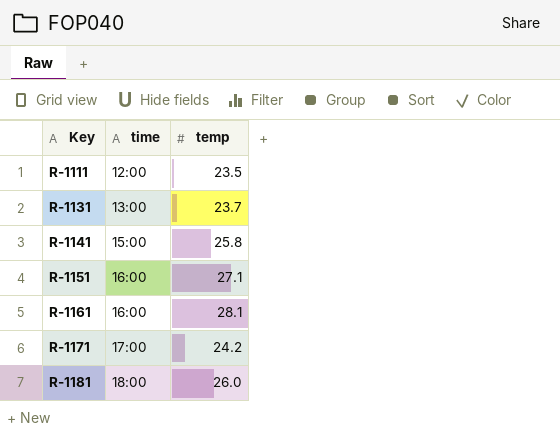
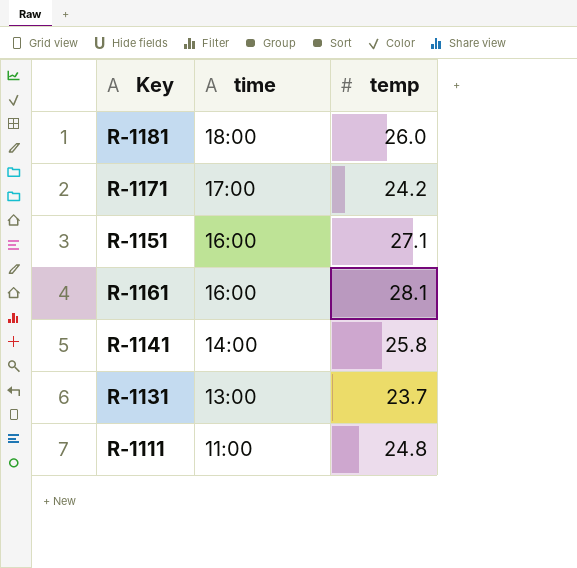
row order: Key ascending -> time descending
R-1141 | time: 15:00 -> 14:00
R-1111 | time: 12:00 -> 11:00
R-1111 | temp: 23.5 -> 24.8

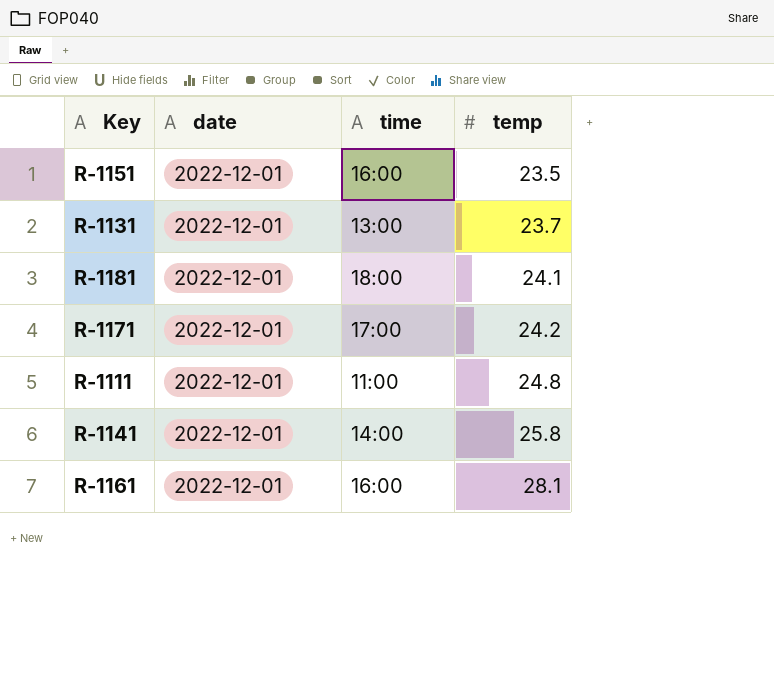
row order: time descending -> temp ascending
column date | position: none -> 2
R-1151 | temp: 27.1 -> 23.5
R-1181 | temp: 26.0 -> 24.1

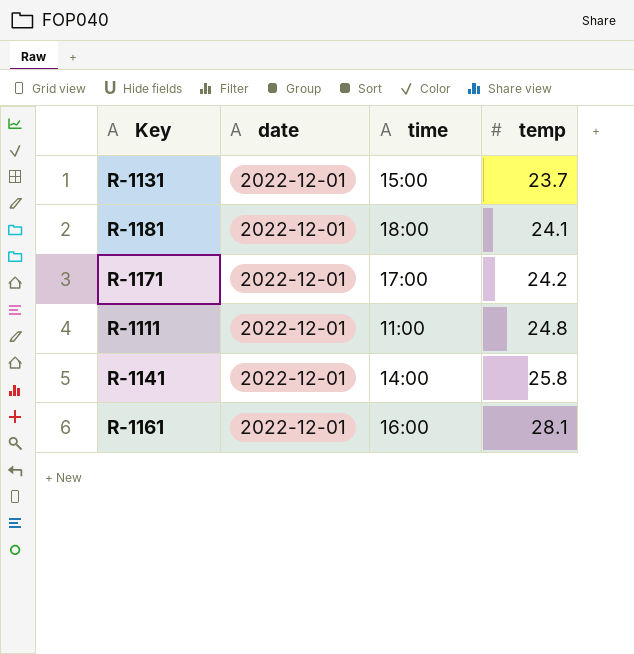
row R-1151: 2022-12-01 | 16:00 | 23.5 -> none
R-1131 | time: 13:00 -> 15:00

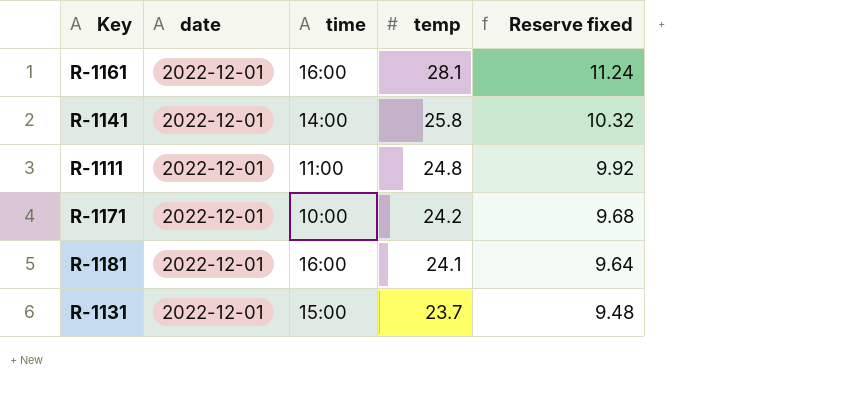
row order: temp ascending -> temp descending
column Reserve fixed | formula: none -> [temp] * 0.4
R-1171 | time: 17:00 -> 10:00
R-1181 | time: 18:00 -> 16:00

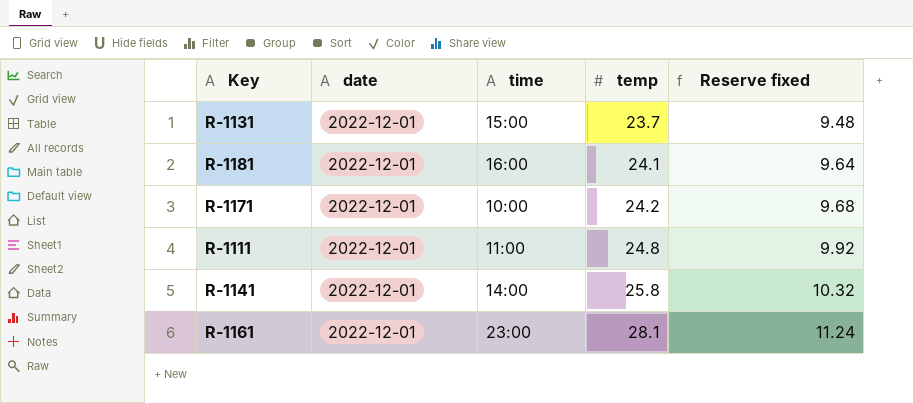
row order: temp descending -> temp ascending
R-1161 | time: 16:00 -> 23:00

